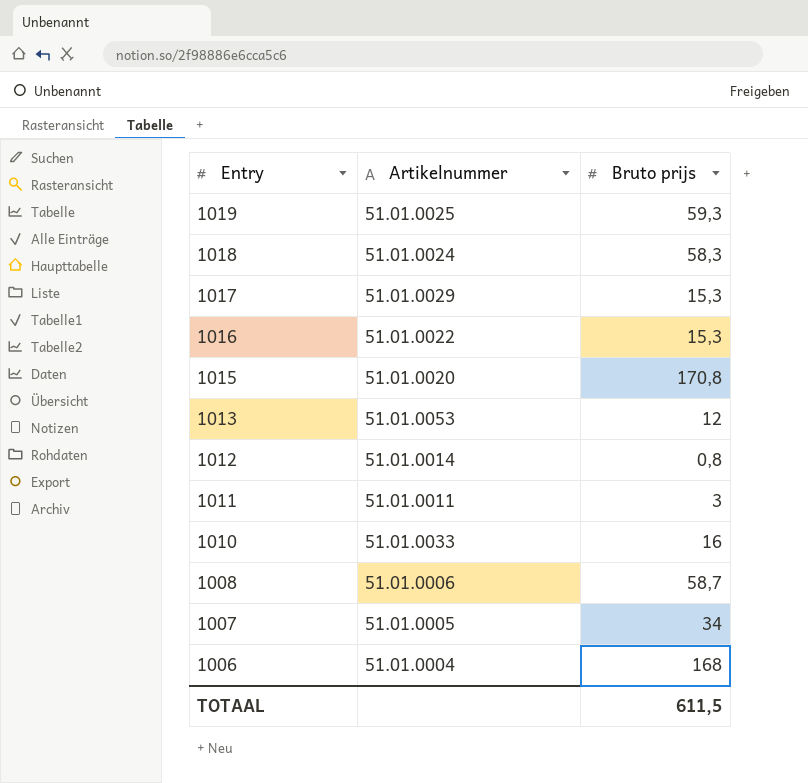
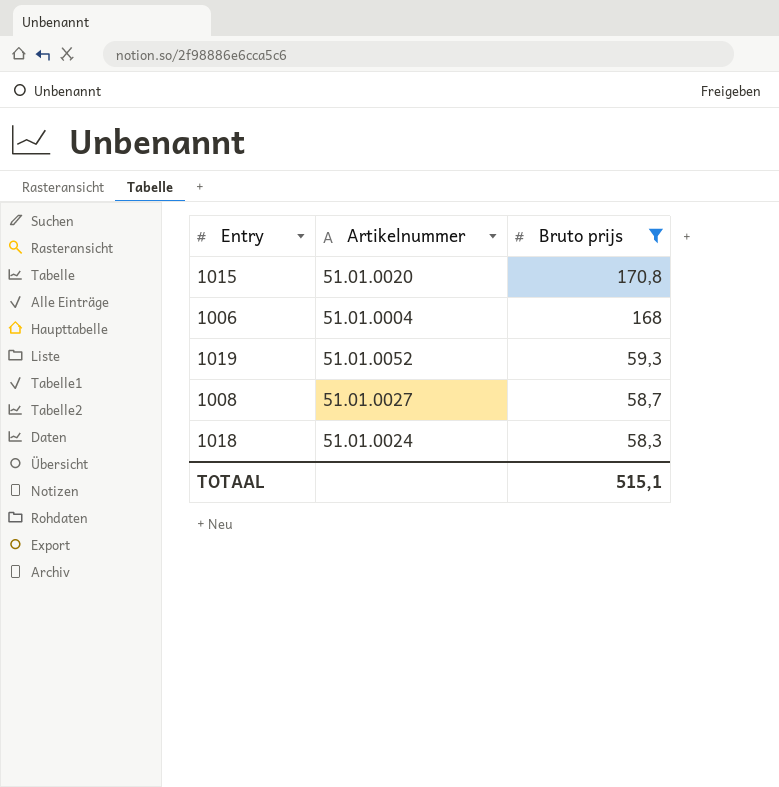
filter: none -> Bruto prijs >= 58,3
row order: Entry descending -> Bruto prijs descending
1019 | Artikelnummer: 51.01.0025 -> 51.01.0052
1008 | Artikelnummer: 51.01.0006 -> 51.01.0027
TOTAAL | Bruto prijs: 611,5 -> 515,1

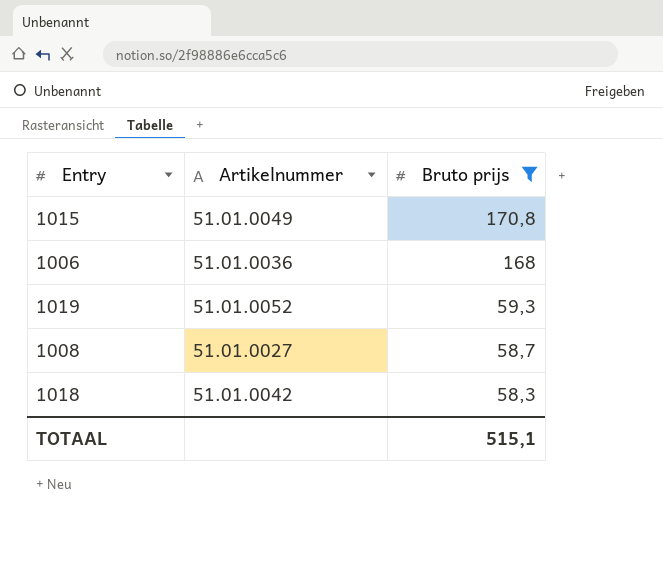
1015 | Artikelnummer: 51.01.0020 -> 51.01.0049
1006 | Artikelnummer: 51.01.0004 -> 51.01.0036
1018 | Artikelnummer: 51.01.0024 -> 51.01.0042

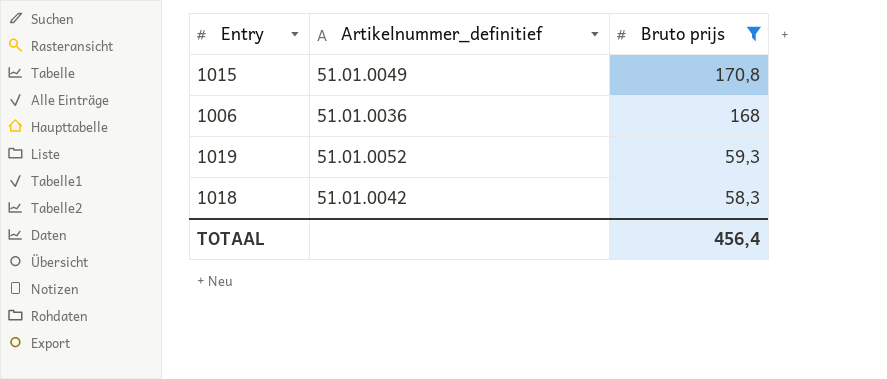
column name: Artikelnummer -> Artikelnummer_definitief
row 1008: 51.01.0027 | 58,7 -> none
TOTAAL | Bruto prijs: 515,1 -> 456,4

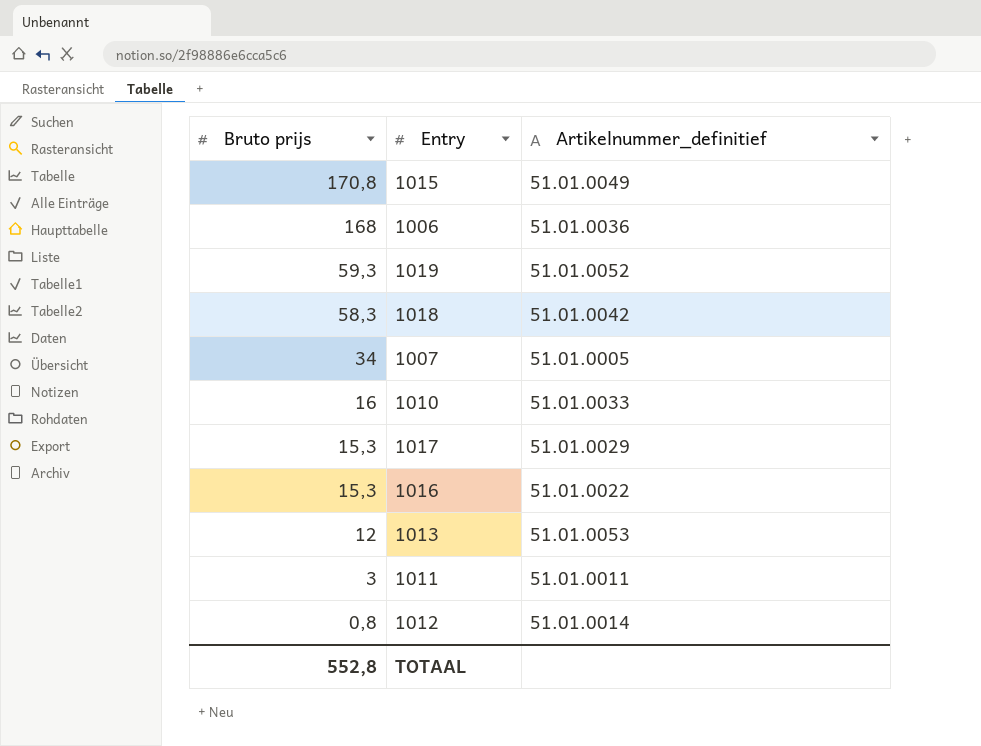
filter: Bruto prijs >= 58,3 -> none
column Bruto prijs | position: 3 -> 1
TOTAAL | Bruto prijs: 456,4 -> 552,8

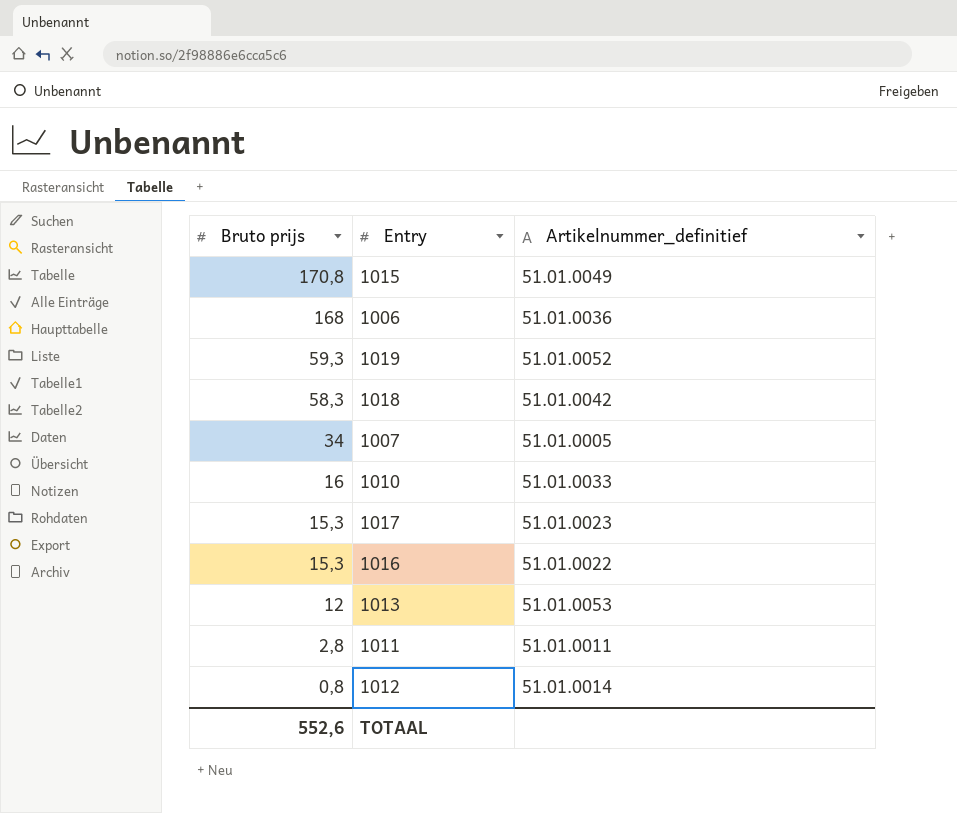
1017 | Artikelnummer_definitief: 51.01.0029 -> 51.01.0023
1011 | Bruto prijs: 3 -> 2,8
TOTAAL | Bruto prijs: 552,8 -> 552,6

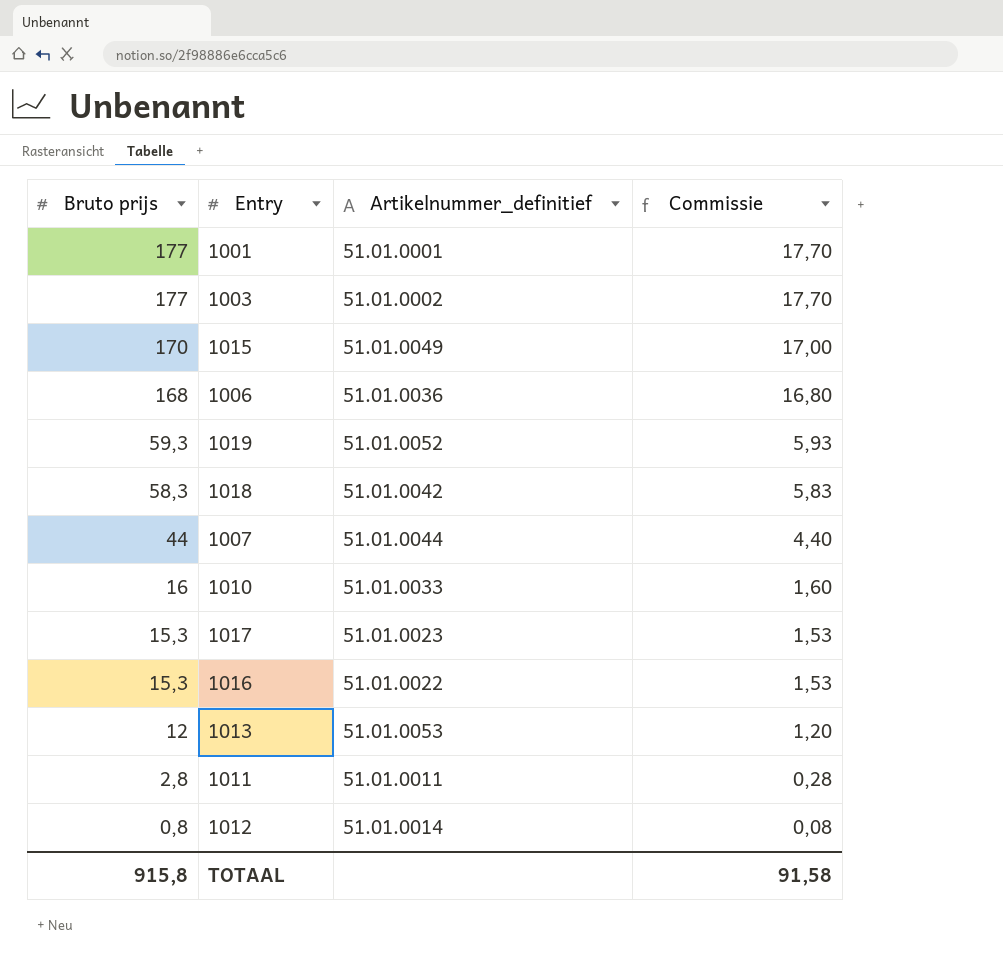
column Commissie | formula: none -> [Bruto prijs] * 0,1
row 1001: none -> 177 | 51.01.0001 | 17,70
row 1003: none -> 177 | 51.01.0002 | 17,70
1015 | Bruto prijs: 170,8 -> 170
1007 | Bruto prijs: 34 -> 44
1007 | Artikelnummer_definitief: 51.01.0005 -> 51.01.0044
TOTAAL | Bruto prijs: 552,6 -> 915,8

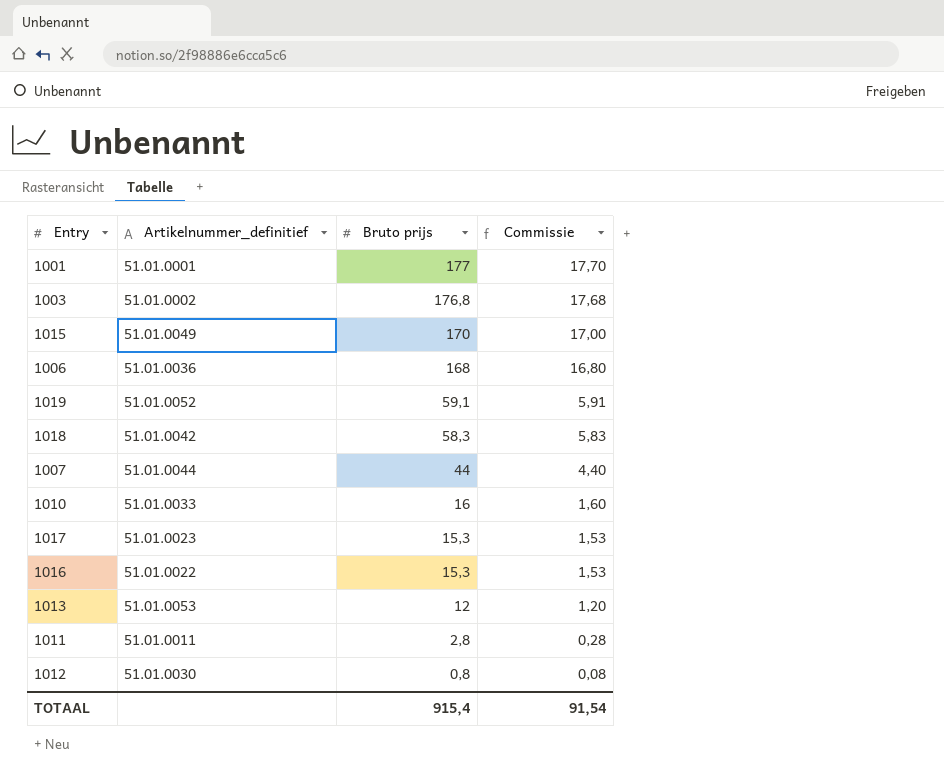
column Bruto prijs | position: 1 -> 3
1003 | Bruto prijs: 177 -> 176,8
1003 | Commissie: 17,70 -> 17,68
1019 | Bruto prijs: 59,3 -> 59,1
1019 | Commissie: 5,93 -> 5,91
1012 | Artikelnummer_definitief: 51.01.0014 -> 51.01.0030
TOTAAL | Bruto prijs: 915,8 -> 915,4
TOTAAL | Commissie: 91,58 -> 91,54

